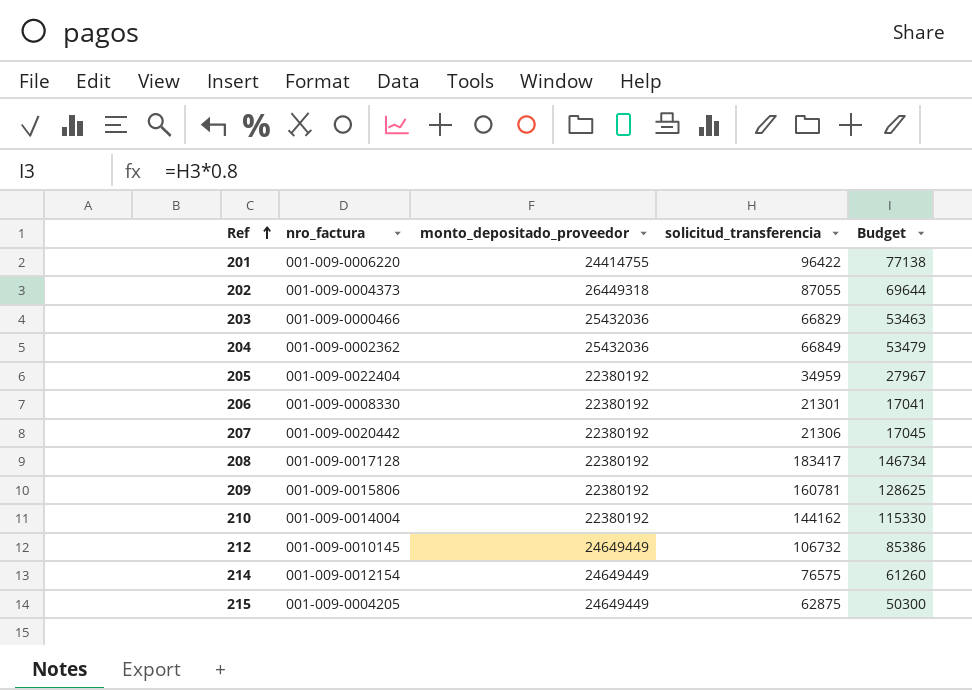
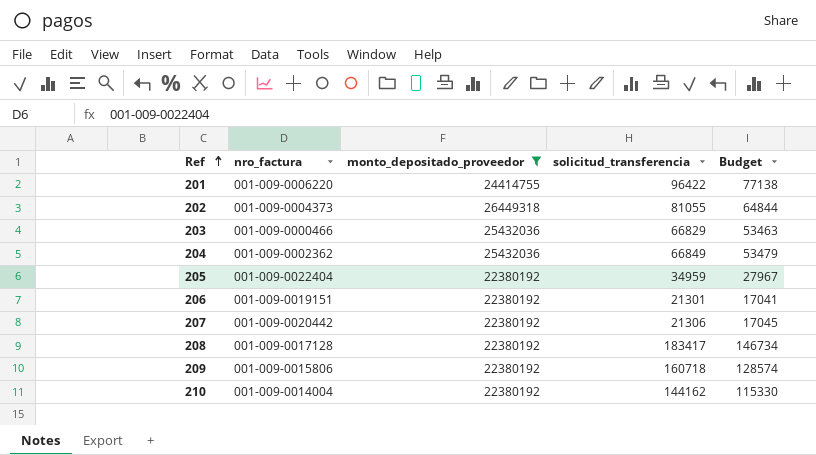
filter: none -> monto_depositado_proveedor != 24649449
202 | solicitud_transferencia: 87055 -> 81055
202 | Budget: 69644 -> 64844
206 | nro_factura: 001-009-0008330 -> 001-009-0019151
209 | solicitud_transferencia: 160781 -> 160718
209 | Budget: 128625 -> 128574

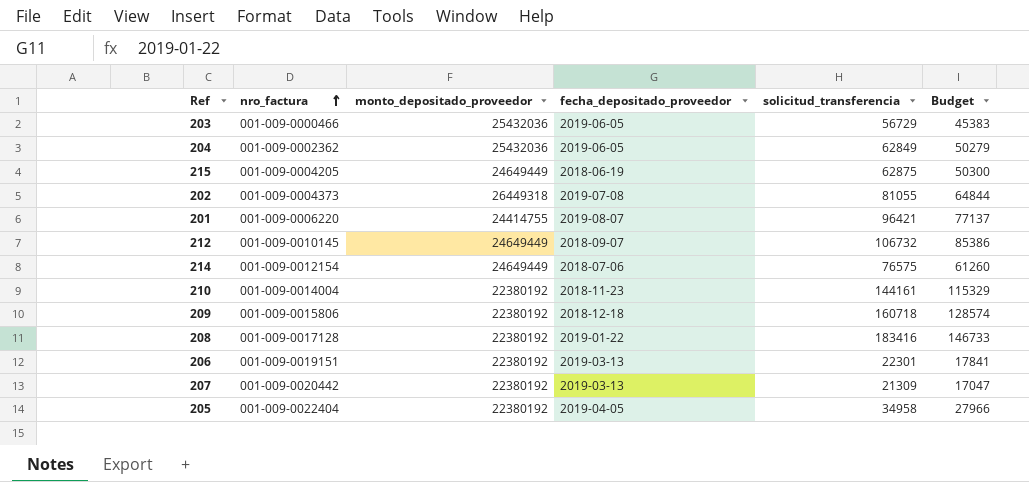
filter: monto_depositado_proveedor != 24649449 -> none
row order: Ref ascending -> nro_factura ascending
column fecha_depositado_proveedor | position: none -> 4
203 | solicitud_transferencia: 66829 -> 56729
203 | Budget: 53463 -> 45383
204 | solicitud_transferencia: 66849 -> 62849
204 | Budget: 53479 -> 50279
201 | solicitud_transferencia: 96422 -> 96421
201 | Budget: 77138 -> 77137
210 | solicitud_transferencia: 144162 -> 144161
210 | Budget: 115330 -> 115329
208 | solicitud_transferencia: 183417 -> 183416
208 | Budget: 146734 -> 146733
206 | solicitud_transferencia: 21301 -> 22301
206 | Budget: 17041 -> 17841
207 | solicitud_transferencia: 21306 -> 21309
207 | Budget: 17045 -> 17047
205 | solicitud_transferencia: 34959 -> 34958
205 | Budget: 27967 -> 27966

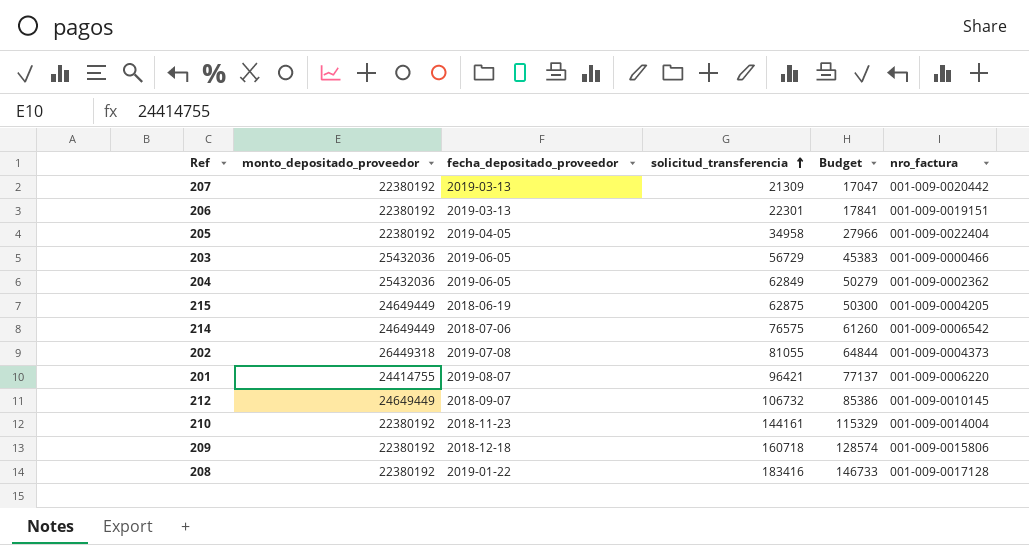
row order: nro_factura ascending -> solicitud_transferencia ascending
column nro_factura | position: 2 -> 6
214 | nro_factura: 001-009-0012154 -> 001-009-0006542

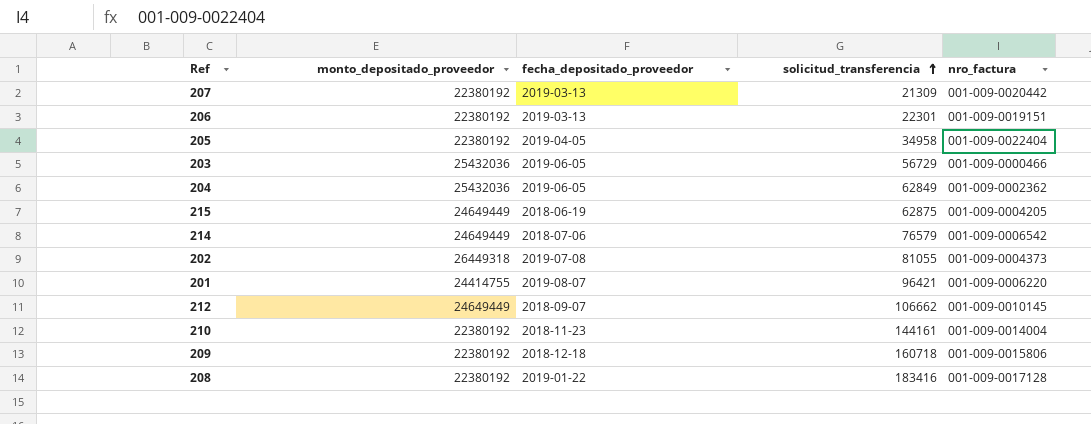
column Budget | formula: [solicitud_transferencia] * 0.8 -> none
214 | solicitud_transferencia: 76575 -> 76579
212 | solicitud_transferencia: 106732 -> 106662

